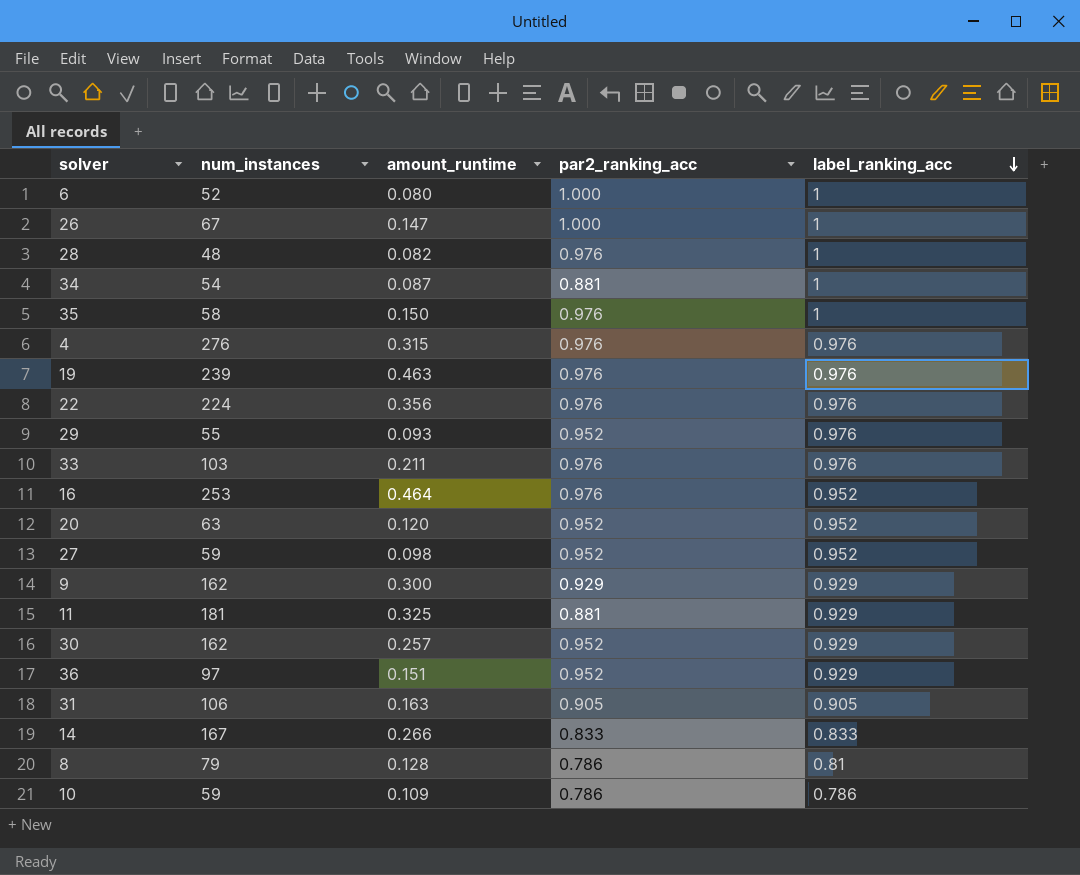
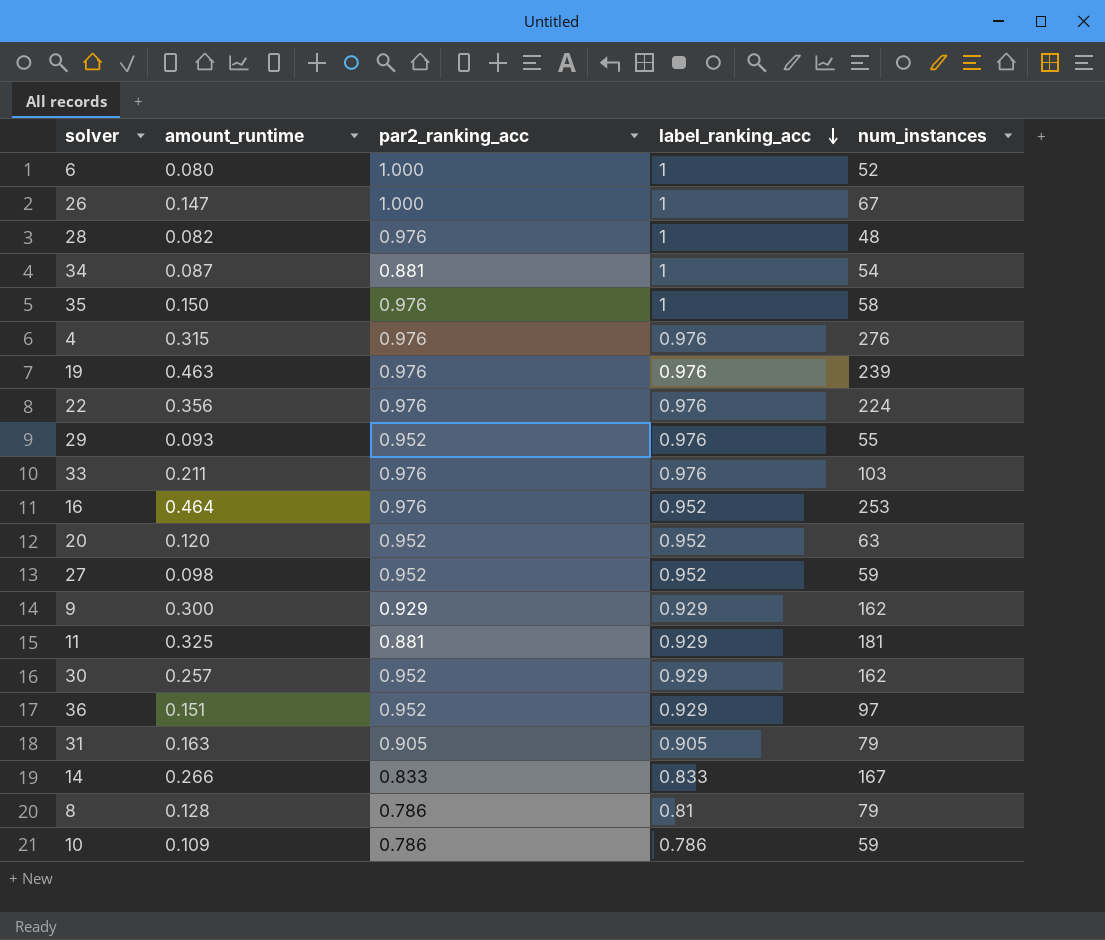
column num_instances | position: 2 -> 5
31 | num_instances: 106 -> 79

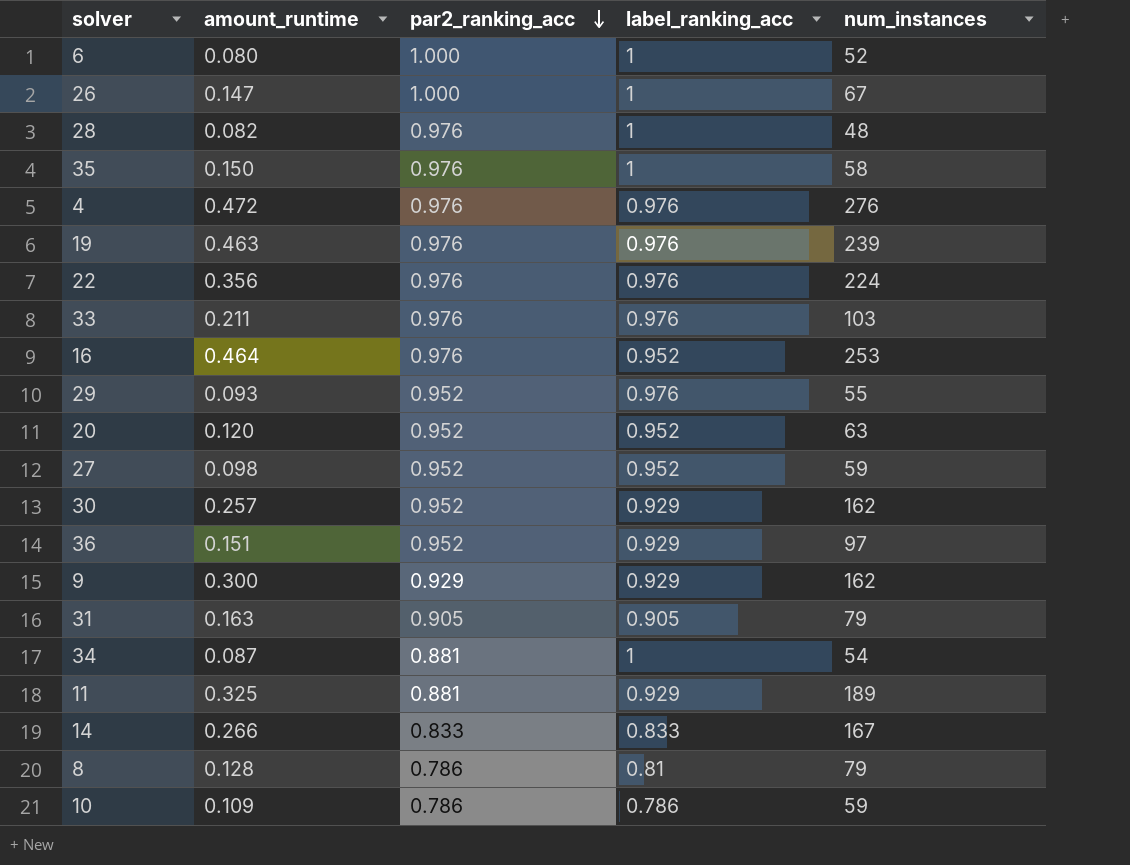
row order: label_ranking_acc descending -> par2_ranking_acc descending
4 | amount_runtime: 0.315 -> 0.472
11 | num_instances: 181 -> 189

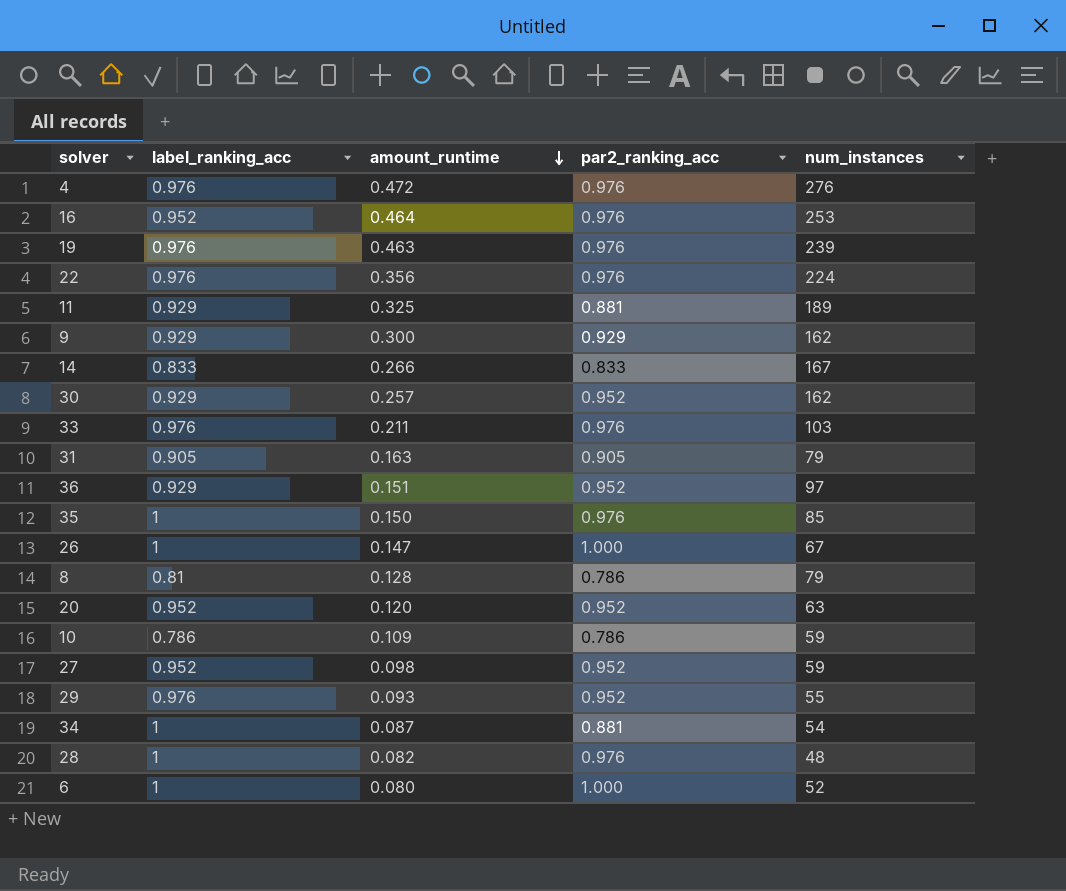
row order: par2_ranking_acc descending -> amount_runtime descending
column label_ranking_acc | position: 4 -> 2
35 | num_instances: 58 -> 85

